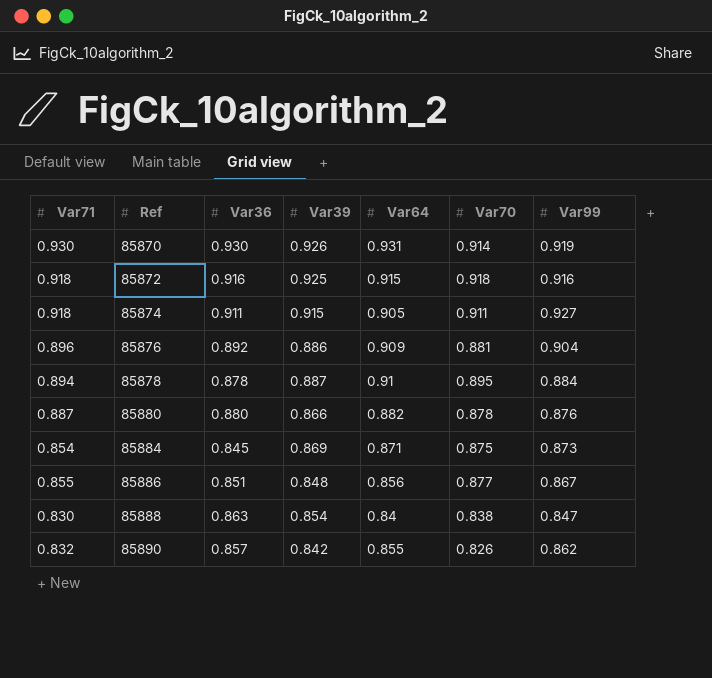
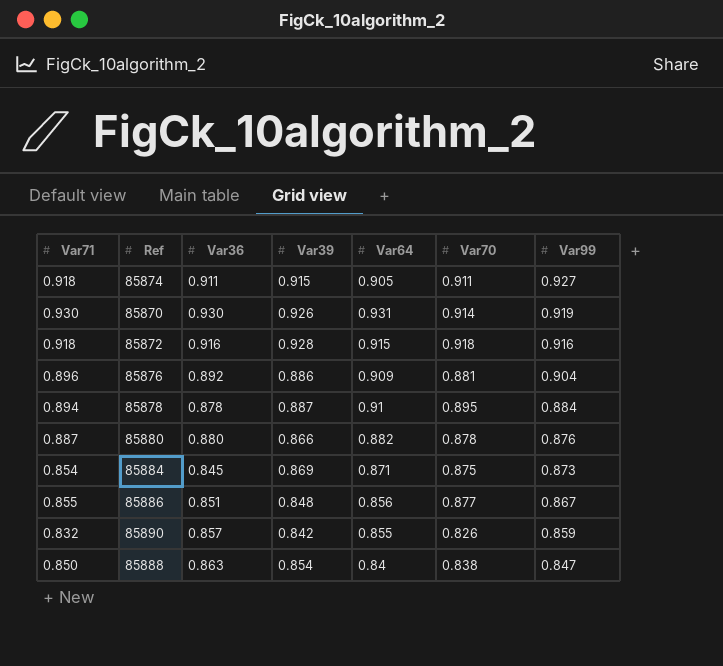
row order: Ref ascending -> Var99 descending
85872 | Var39: 0.925 -> 0.928
85890 | Var99: 0.862 -> 0.859
85888 | Var71: 0.830 -> 0.850

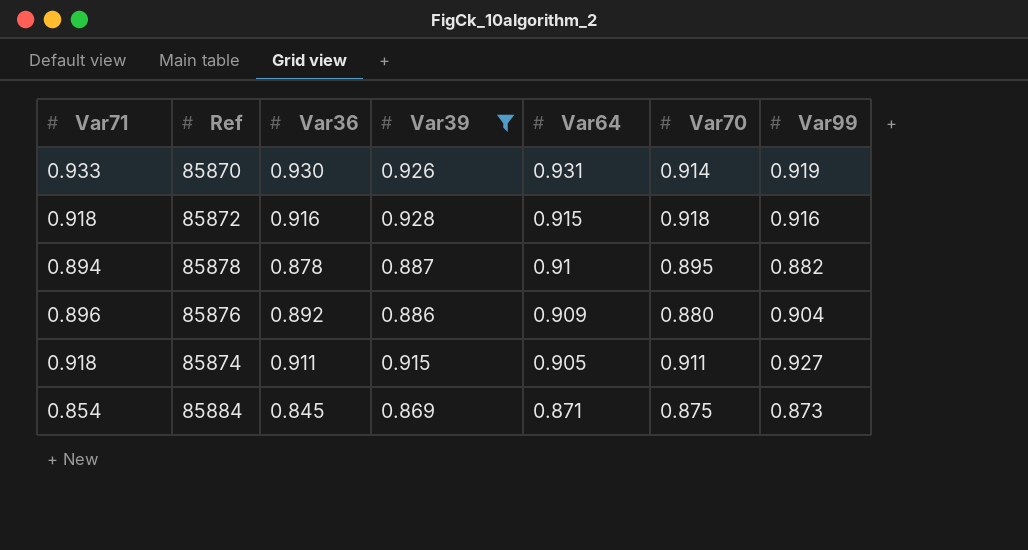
filter: none -> Var39 >= 0.869
row order: Var99 descending -> Var64 descending
85870 | Var71: 0.930 -> 0.933
85878 | Var99: 0.884 -> 0.882
85876 | Var70: 0.881 -> 0.880

